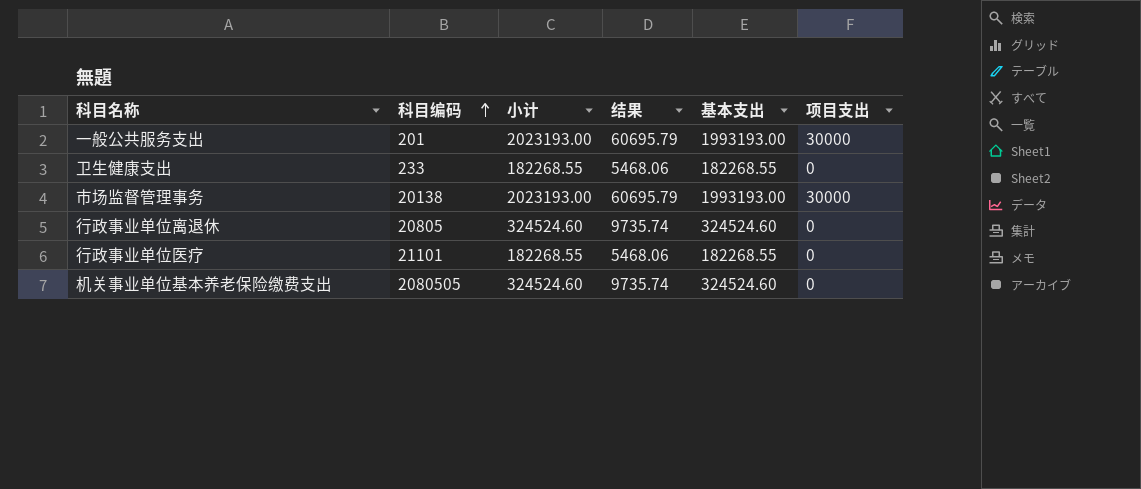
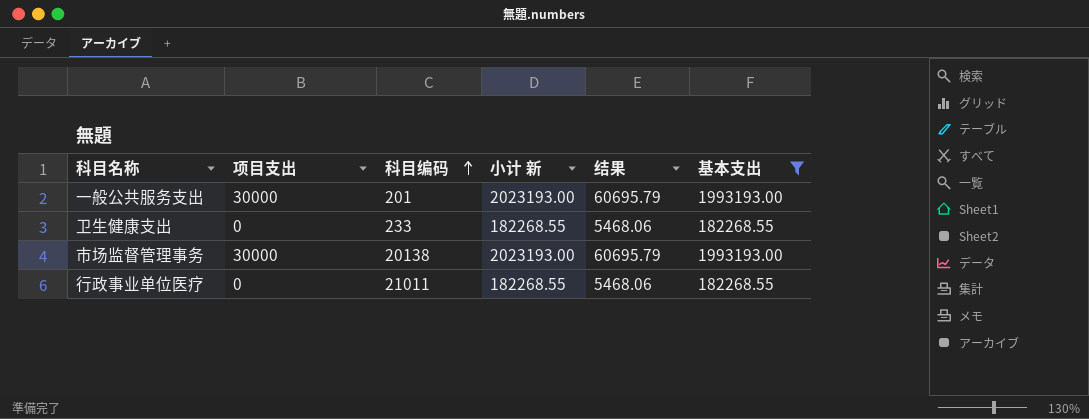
filter: none -> 基本支出 != 324524.60
column 项目支出 | position: 6 -> 2
column name: 小计 -> 小计 新
行政事业单位医疗 | 科目编码: 21101 -> 21011

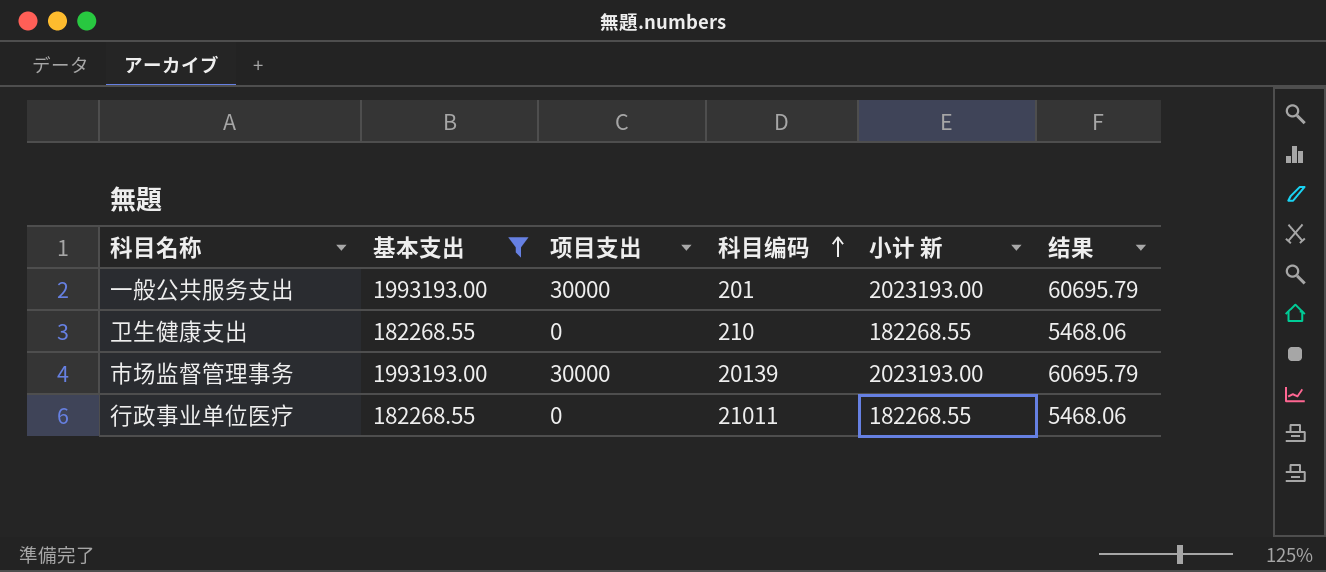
column 基本支出 | position: 6 -> 2
卫生健康支出 | 科目编码: 233 -> 210
市场监督管理事务 | 科目编码: 20138 -> 20139

